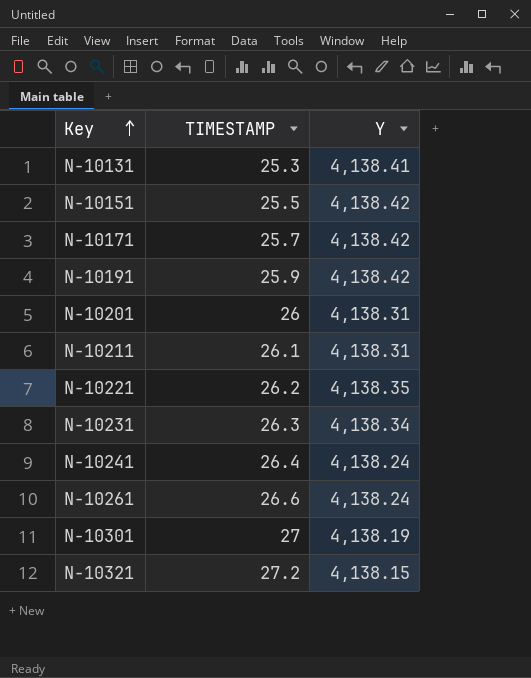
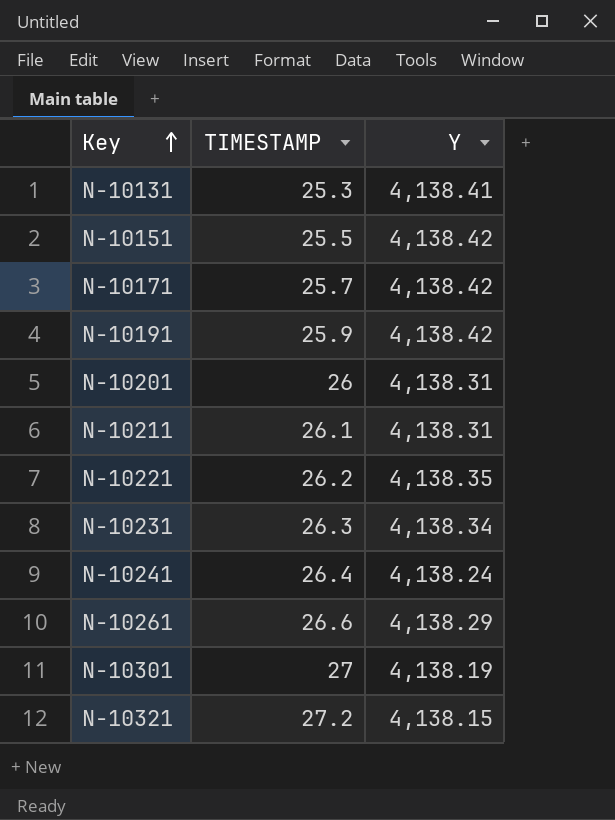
N-10261 | Y: 4,138.24 -> 4,138.29

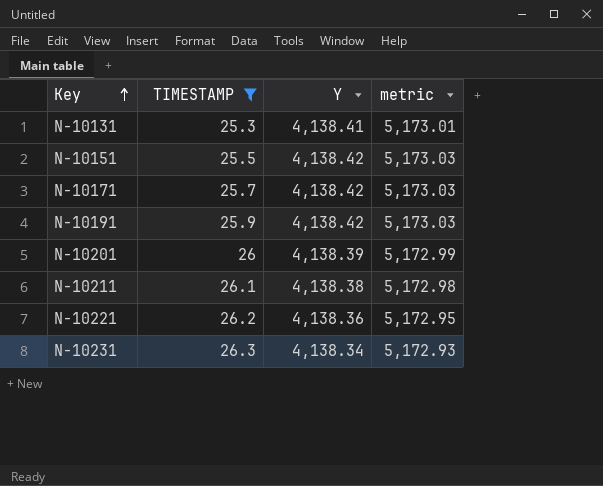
filter: none -> TIMESTAMP <= 26.3
column metric | formula: none -> [Y] * 1.25
N-10201 | Y: 4,138.31 -> 4,138.39
N-10211 | Y: 4,138.31 -> 4,138.38
N-10221 | Y: 4,138.35 -> 4,138.36

